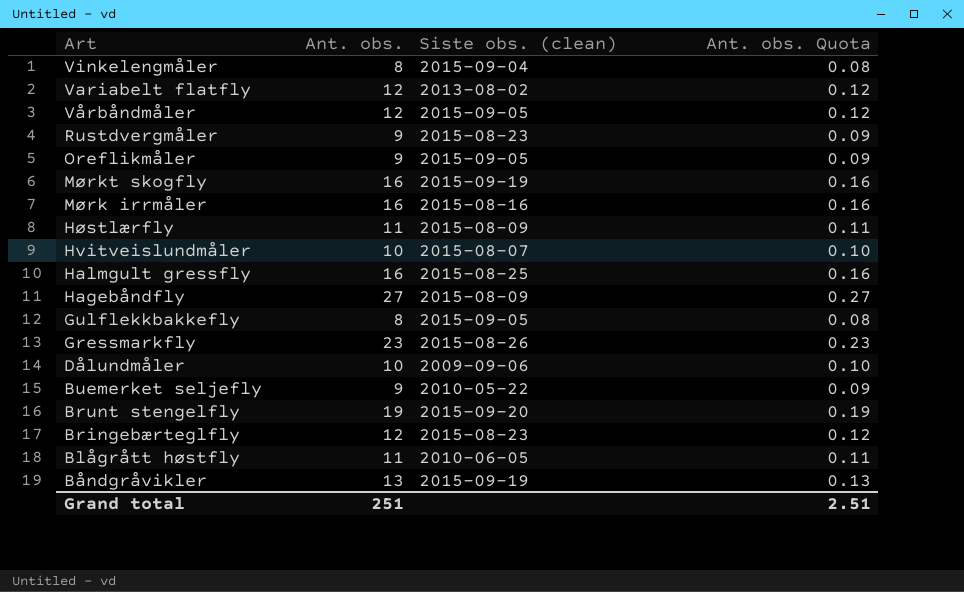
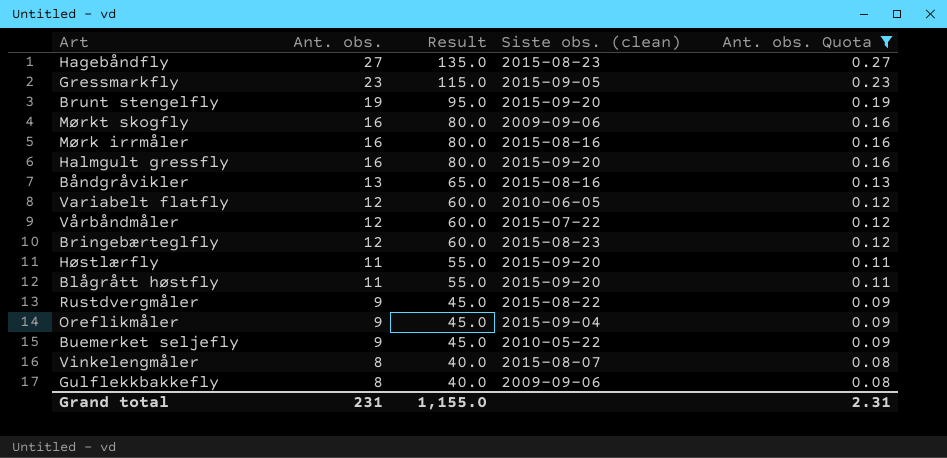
filter: none -> Ant. obs. Quota != 0.10
row order: Art descending -> Ant. obs. descending
column Result | formula: none -> [Ant. obs.] * 5
Hagebåndfly | Siste obs. (clean): 2015-08-09 -> 2015-08-23
Gressmarkfly | Siste obs. (clean): 2015-08-26 -> 2015-09-05
Mørkt skogfly | Siste obs. (clean): 2015-09-19 -> 2009-09-06
Halmgult gressfly | Siste obs. (clean): 2015-08-25 -> 2015-09-20
Båndgråvikler | Siste obs. (clean): 2015-09-19 -> 2015-08-16
Variabelt flatfly | Siste obs. (clean): 2013-08-02 -> 2010-06-05
Vårbåndmåler | Siste obs. (clean): 2015-09-05 -> 2015-07-22
Høstlærfly | Siste obs. (clean): 2015-08-09 -> 2015-09-20
Blågrått høstfly | Siste obs. (clean): 2010-06-05 -> 2015-09-20
Rustdvergmåler | Siste obs. (clean): 2015-08-23 -> 2015-08-22
Oreflikmåler | Siste obs. (clean): 2015-09-05 -> 2015-09-04
Vinkelengmåler | Siste obs. (clean): 2015-09-04 -> 2015-08-07
Gulflekkbakkefly | Siste obs. (clean): 2015-09-05 -> 2009-09-06
Grand total | Ant. obs.: 251 -> 231
Grand total | Ant. obs. Quota: 2.51 -> 2.31

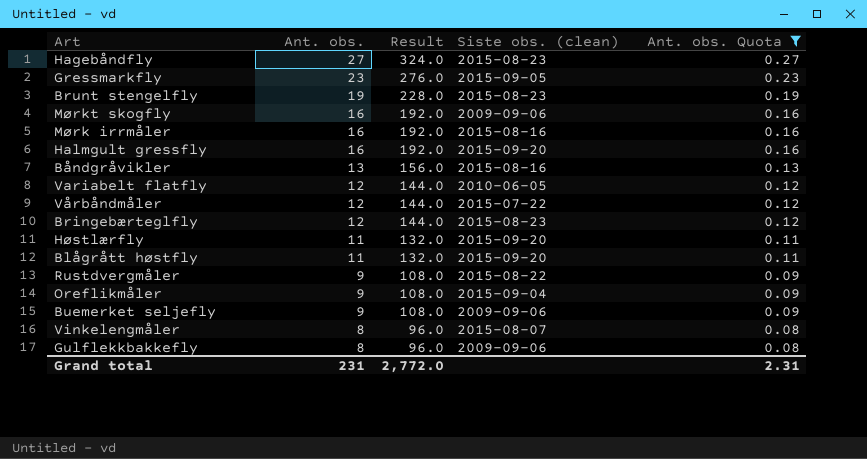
column Result | formula: [Ant. obs.] * 5 -> [Ant. obs.] * 12
Brunt stengelfly | Siste obs. (clean): 2015-09-20 -> 2015-08-23
Buemerket seljefly | Siste obs. (clean): 2010-05-22 -> 2009-09-06
Grand total | Result: 1,155.0 -> 2,772.0

